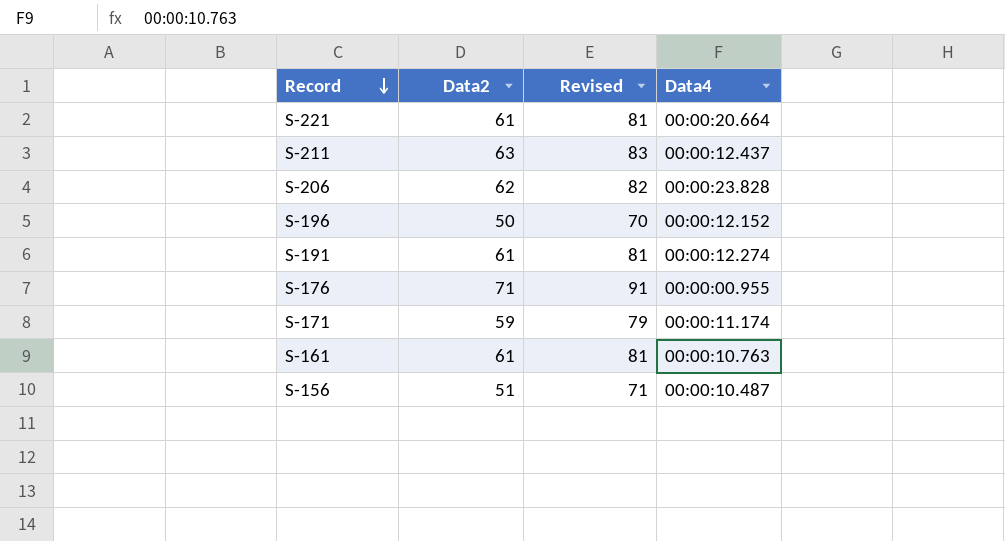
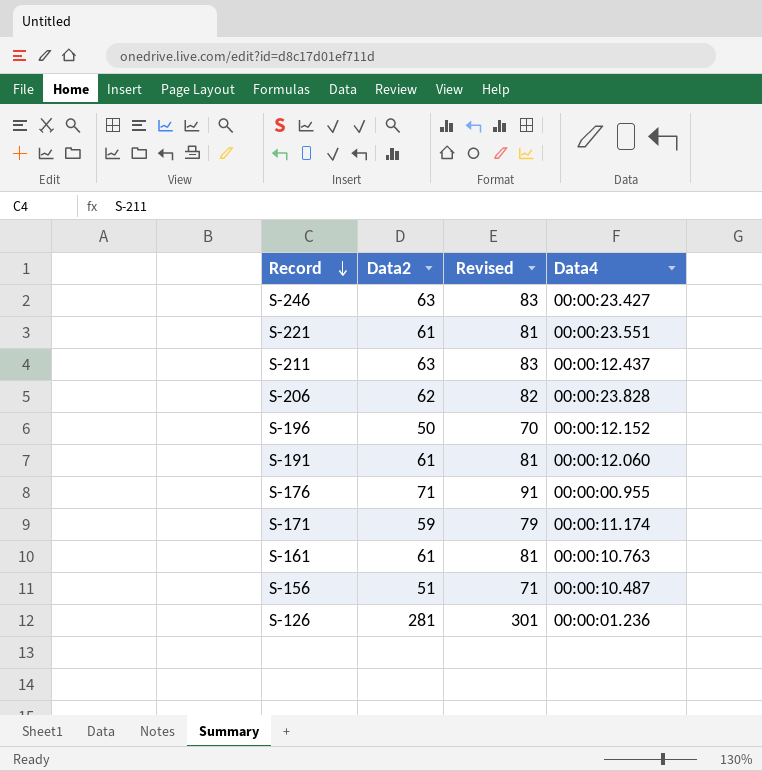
row S-246: none -> 63 | 83 | 00:00:23.427
S-221 | Data4: 00:00:20.664 -> 00:00:23.551
S-191 | Data4: 00:00:12.274 -> 00:00:12.060
row S-126: none -> 281 | 301 | 00:00:01.236

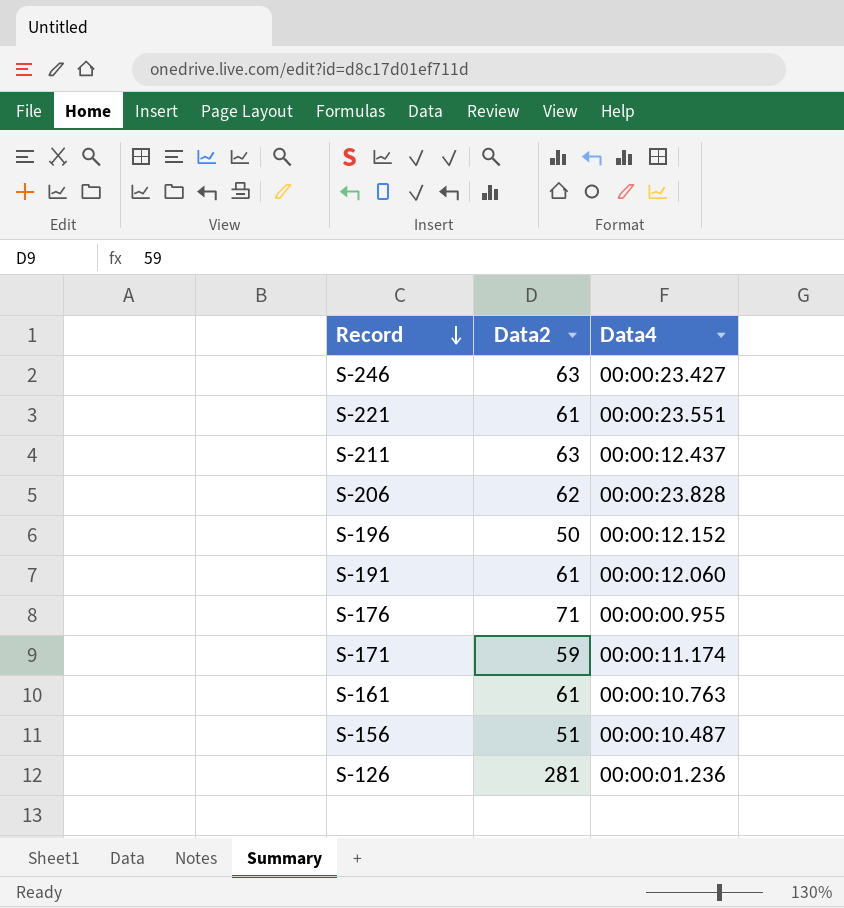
column Revised | formula: [Data2] + 20 -> none

